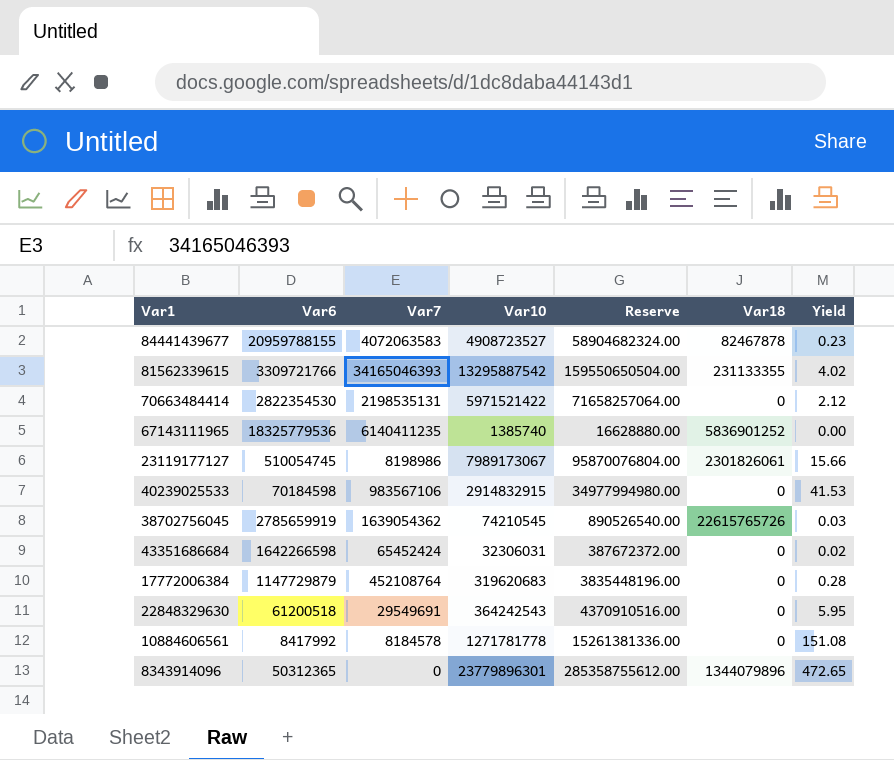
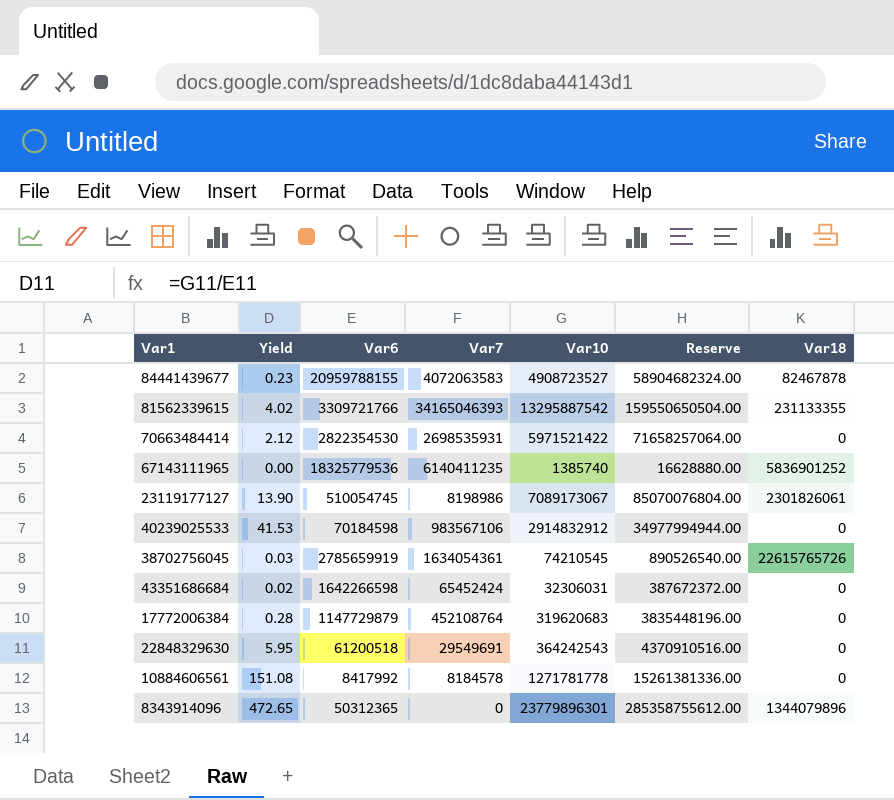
column Yield | position: 7 -> 2
70663484414 | Var7: 2198535131 -> 2698535931
23119177127 | Yield: 15.66 -> 13.90
23119177127 | Var10: 7989173067 -> 7089173067
23119177127 | Reserve: 95870076804.00 -> 85070076804.00
40239025533 | Var10: 2914832915 -> 2914832912
40239025533 | Reserve: 34977994980.00 -> 34977994944.00
38702756045 | Var7: 1639054362 -> 1634054361

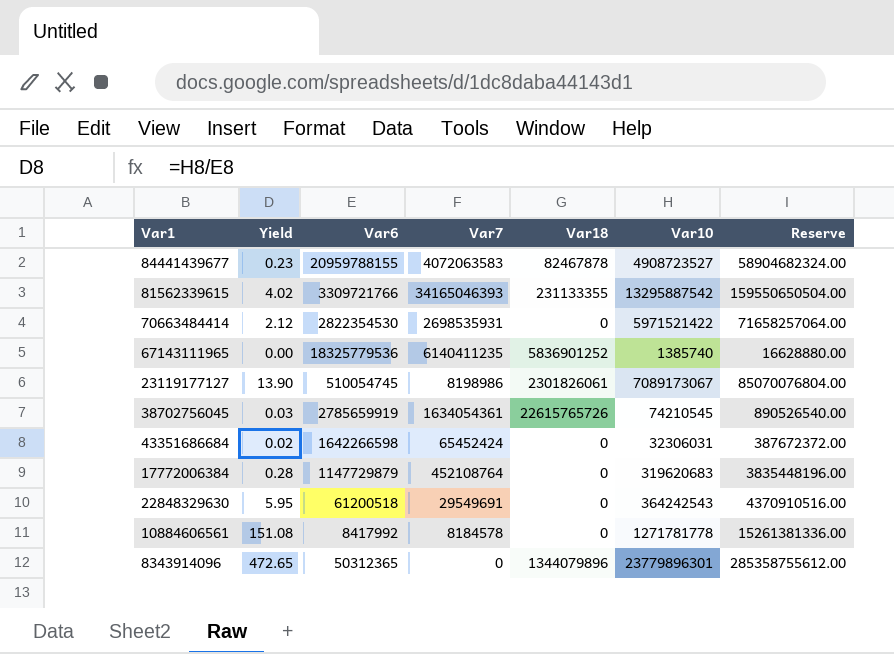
column Var18 | position: 7 -> 5
row 40239025533: 41.53 | 70184598 | 983567106 | 2914832912 | 34977994944.00 | 0 -> none

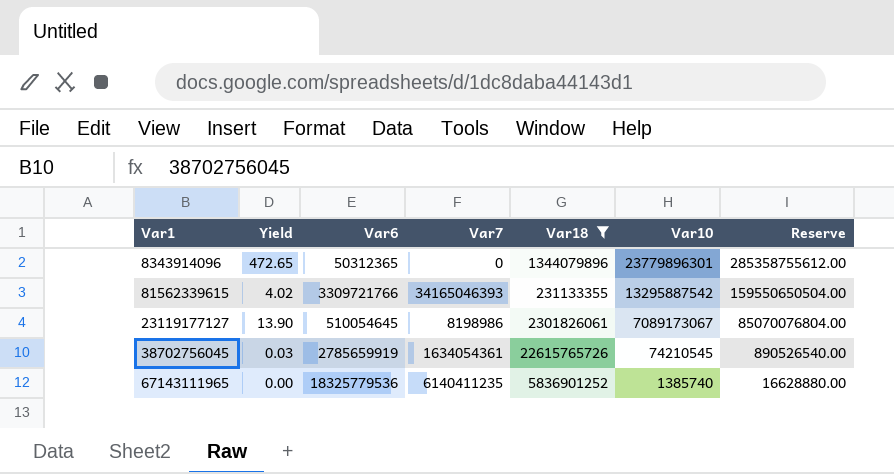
filter: none -> Var18 >= 231133355
row order: none -> Var10 descending
23119177127 | Var6: 510054745 -> 510054645

